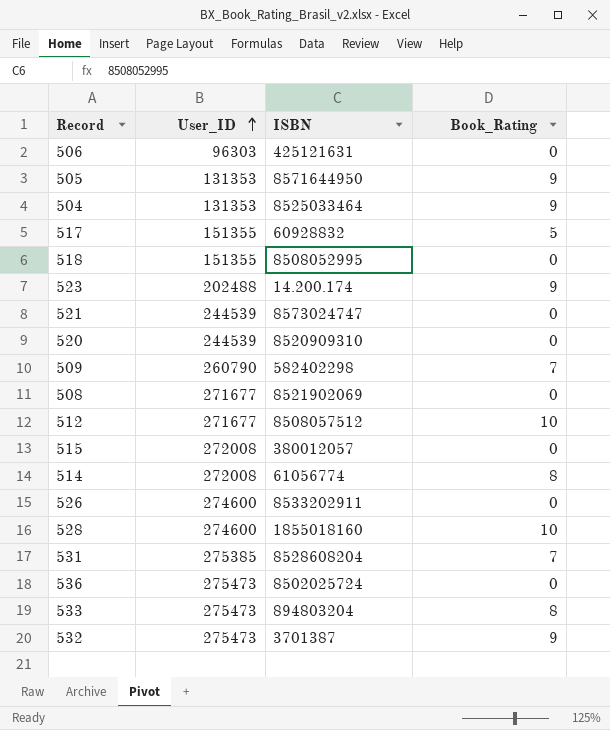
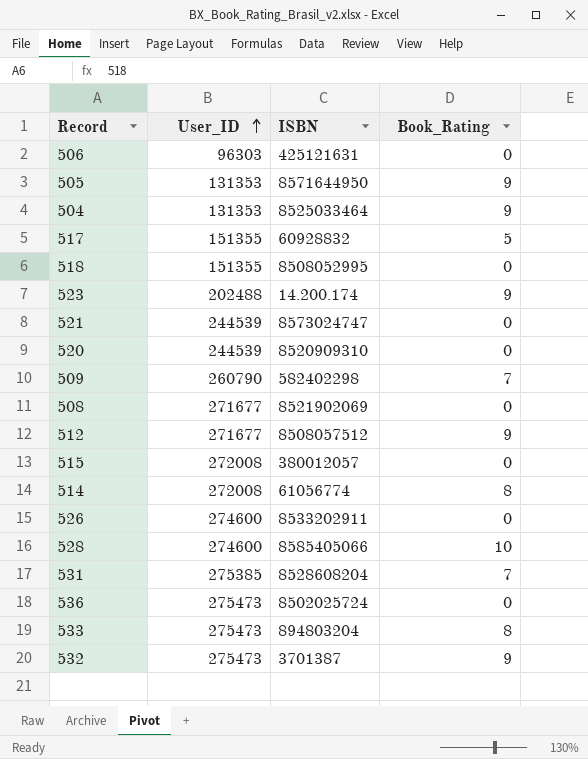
512 | Book_Rating: 10 -> 9
528 | ISBN: 1855018160 -> 8585405066

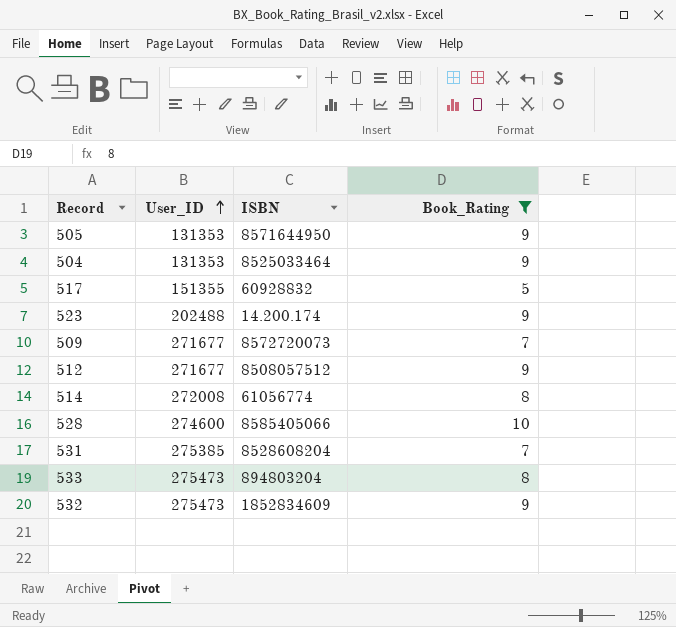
filter: none -> Book_Rating != 0
509 | User_ID: 260790 -> 271677
509 | ISBN: 582402298 -> 8572720073
532 | ISBN: 3701387 -> 1852834609

